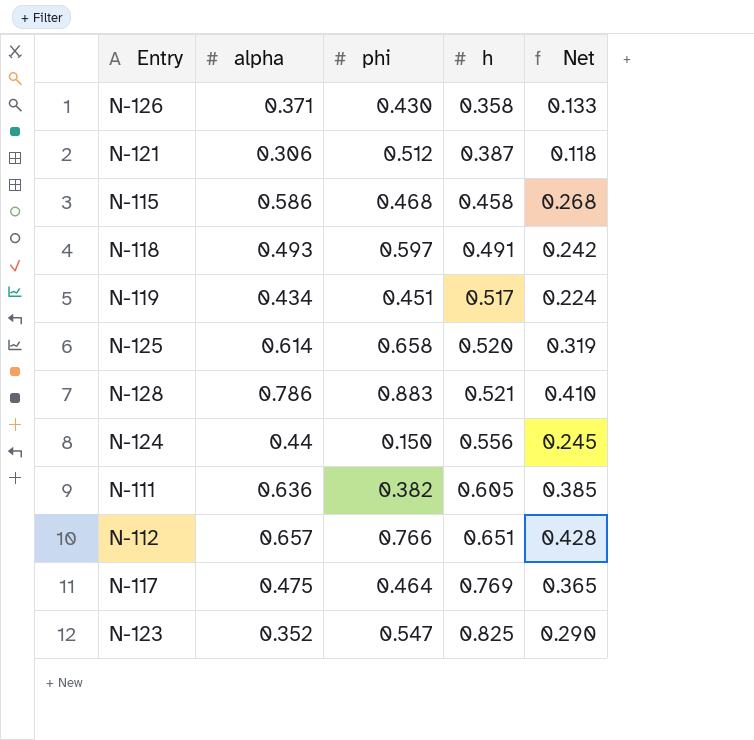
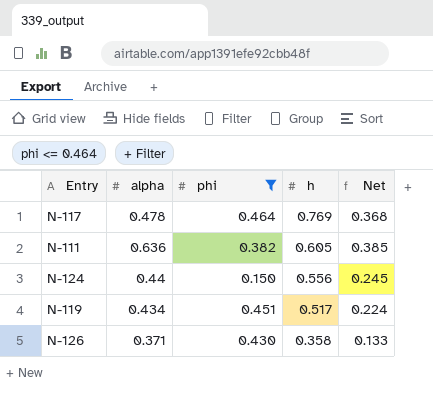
filter: none -> phi <= 0.464
row order: h ascending -> h descending
N-117 | alpha: 0.475 -> 0.478
N-117 | Net: 0.365 -> 0.368

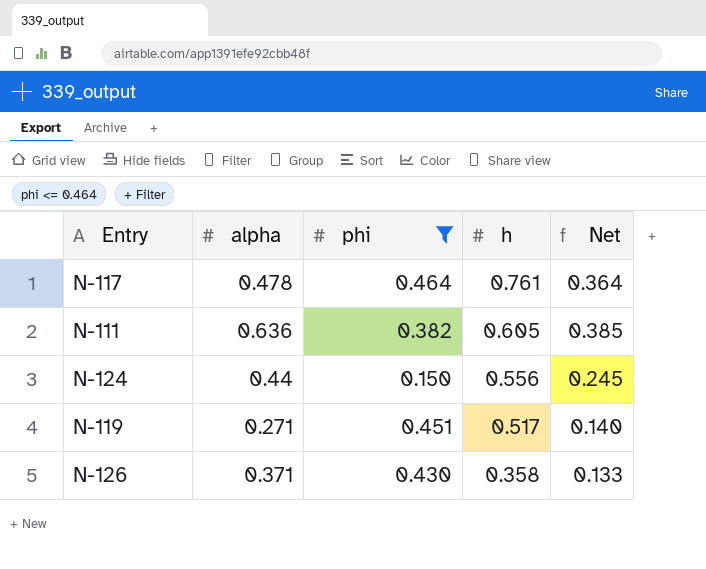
N-117 | h: 0.769 -> 0.761
N-117 | Net: 0.368 -> 0.364
N-119 | alpha: 0.434 -> 0.271
N-119 | Net: 0.224 -> 0.140

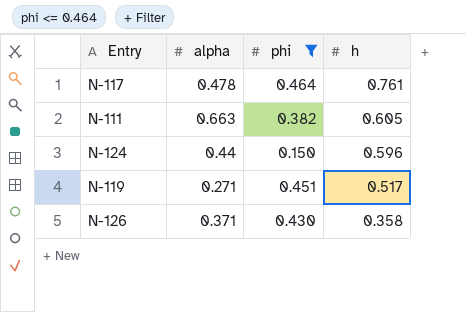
column Net | formula: [alpha] * [h] -> none
N-111 | alpha: 0.636 -> 0.663
N-124 | h: 0.556 -> 0.596

